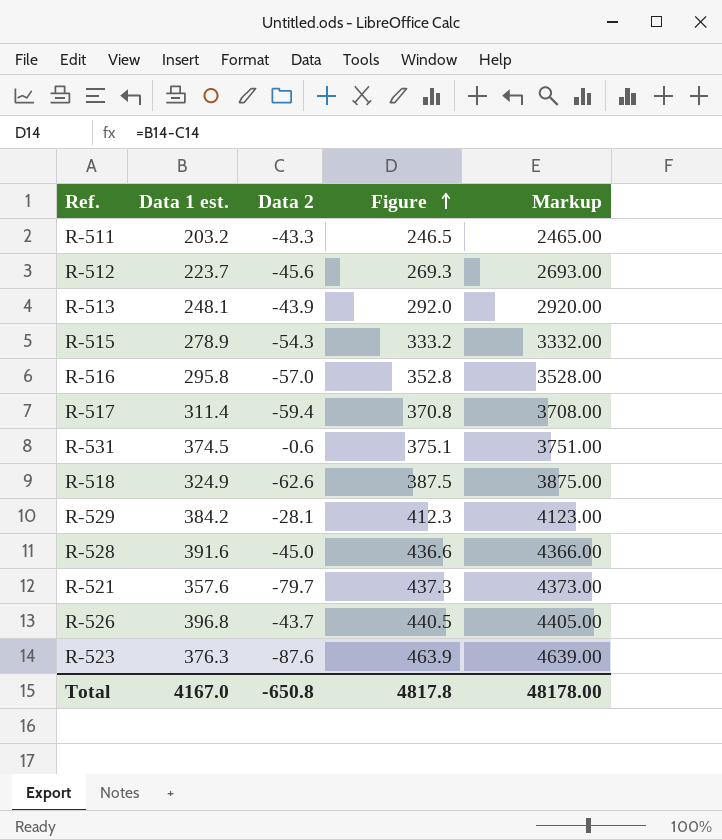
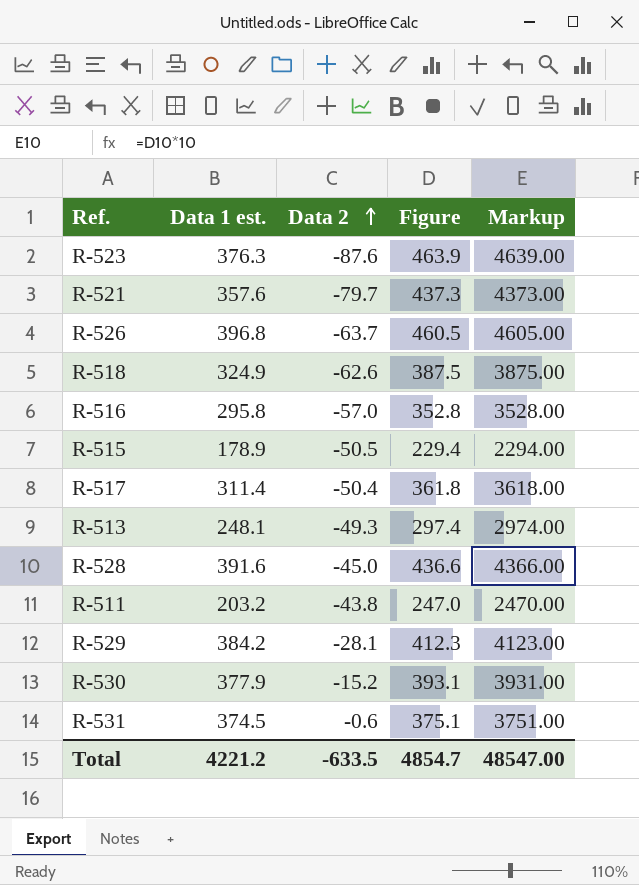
row order: Figure ascending -> Data 2 ascending
row R-512: 223.7 | -45.6 | 269.3 | 2693.00 -> none
R-526 | Data 2: -43.7 -> -63.7
R-526 | Figure: 440.5 -> 460.5
R-526 | Markup: 4405.00 -> 4605.00
R-515 | Data 1 est.: 278.9 -> 178.9
R-515 | Data 2: -54.3 -> -50.5
R-515 | Figure: 333.2 -> 229.4
R-515 | Markup: 3332.00 -> 2294.00
R-517 | Data 2: -59.4 -> -50.4
R-517 | Figure: 370.8 -> 361.8
R-517 | Markup: 3708.00 -> 3618.00
R-513 | Data 2: -43.9 -> -49.3
R-513 | Figure: 292.0 -> 297.4
R-513 | Markup: 2920.00 -> 2974.00
R-511 | Data 2: -43.3 -> -43.8
R-511 | Figure: 246.5 -> 247.0
R-511 | Markup: 2465.00 -> 2470.00
row R-530: none -> 377.9 | -15.2 | 393.1 | 3931.00
Total | Data 1 est.: 4167.0 -> 4221.2
Total | Data 2: -650.8 -> -633.5
Total | Figure: 4817.8 -> 4854.7
Total | Markup: 48178.00 -> 48547.00

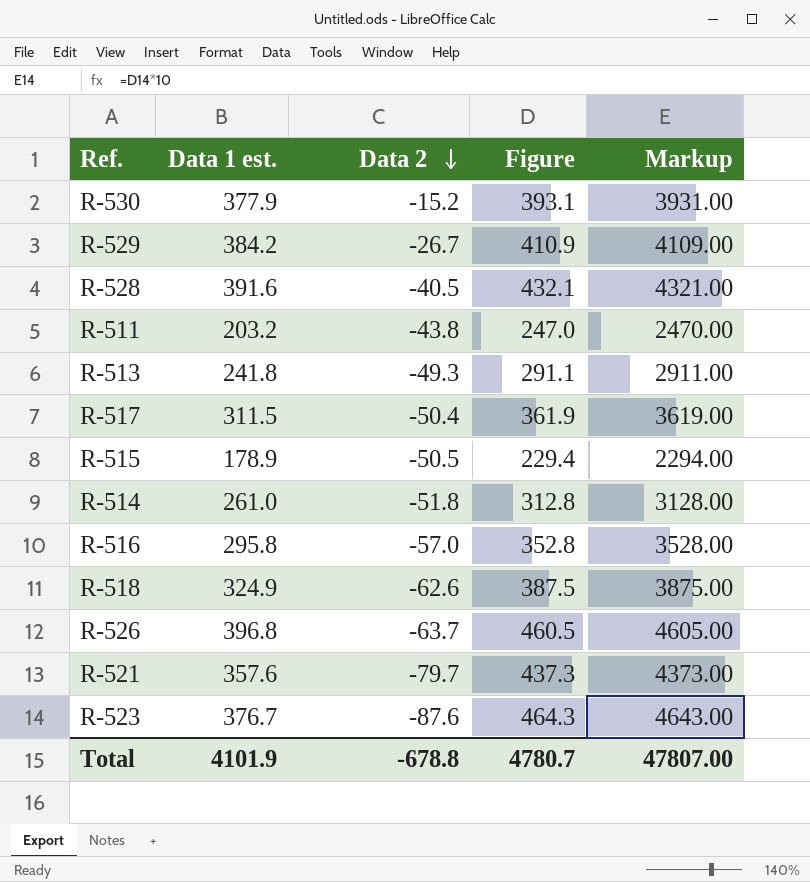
row order: Data 2 ascending -> Data 2 descending
row R-531: 374.5 | -0.6 | 375.1 | 3751.00 -> none
R-529 | Data 2: -28.1 -> -26.7
R-529 | Figure: 412.3 -> 410.9
R-529 | Markup: 4123.00 -> 4109.00
R-528 | Data 2: -45.0 -> -40.5
R-528 | Figure: 436.6 -> 432.1
R-528 | Markup: 4366.00 -> 4321.00
R-513 | Data 1 est.: 248.1 -> 241.8
R-513 | Figure: 297.4 -> 291.1
R-513 | Markup: 2974.00 -> 2911.00
R-517 | Data 1 est.: 311.4 -> 311.5
R-517 | Figure: 361.8 -> 361.9
R-517 | Markup: 3618.00 -> 3619.00
row R-514: none -> 261.0 | -51.8 | 312.8 | 3128.00
R-523 | Data 1 est.: 376.3 -> 376.7
R-523 | Figure: 463.9 -> 464.3
R-523 | Markup: 4639.00 -> 4643.00
Total | Data 1 est.: 4221.2 -> 4101.9
Total | Data 2: -633.5 -> -678.8
Total | Figure: 4854.7 -> 4780.7
Total | Markup: 48547.00 -> 47807.00

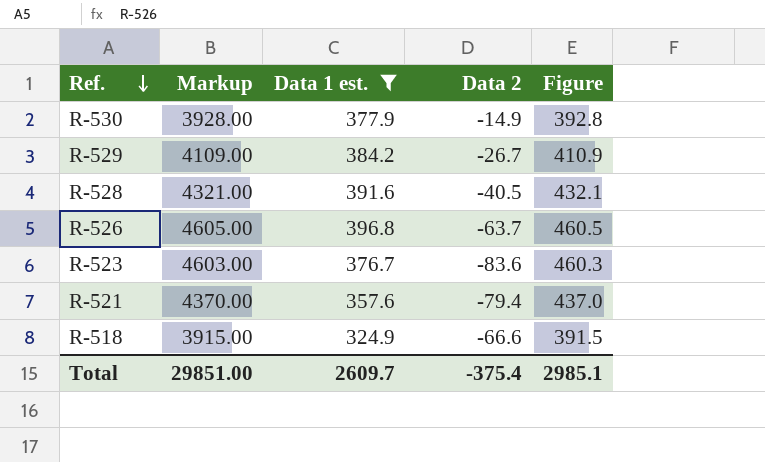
filter: none -> Data 1 est. >= 324.9
row order: Data 2 descending -> Ref. descending
column Markup | position: 5 -> 2
R-530 | Markup: 3931.00 -> 3928.00
R-530 | Data 2: -15.2 -> -14.9
R-530 | Figure: 393.1 -> 392.8
R-523 | Markup: 4643.00 -> 4603.00
R-523 | Data 2: -87.6 -> -83.6
R-523 | Figure: 464.3 -> 460.3
R-521 | Markup: 4373.00 -> 4370.00
R-521 | Data 2: -79.7 -> -79.4
R-521 | Figure: 437.3 -> 437.0
R-518 | Markup: 3875.00 -> 3915.00
R-518 | Data 2: -62.6 -> -66.6
R-518 | Figure: 387.5 -> 391.5
Total | Markup: 47807.00 -> 29851.00
Total | Data 1 est.: 4101.9 -> 2609.7
Total | Data 2: -678.8 -> -375.4
Total | Figure: 4780.7 -> 2985.1

